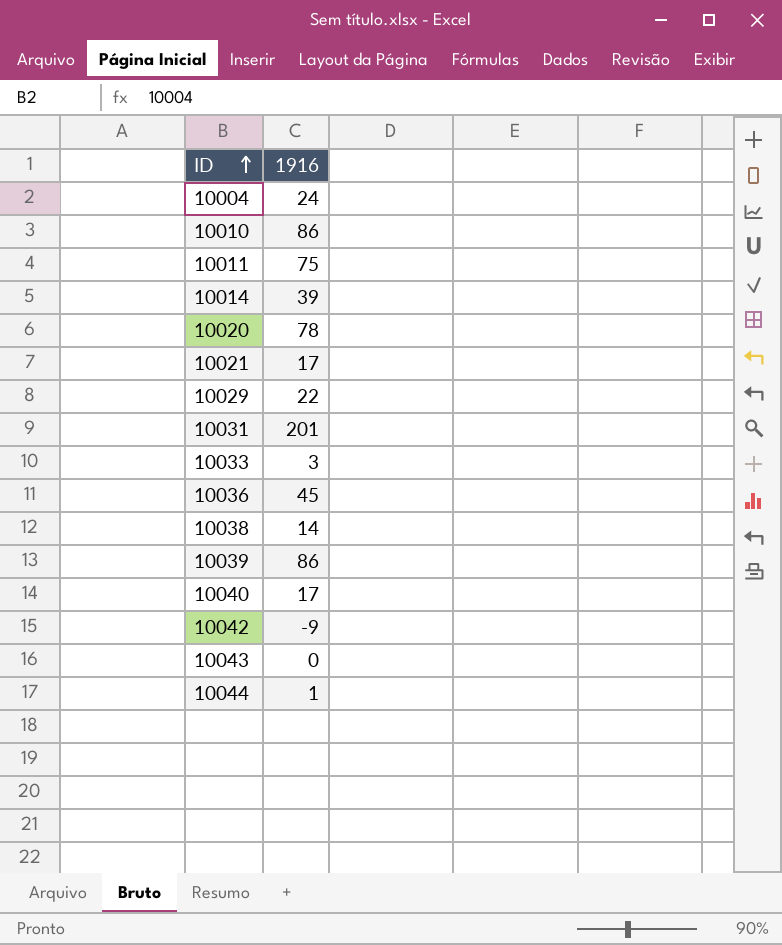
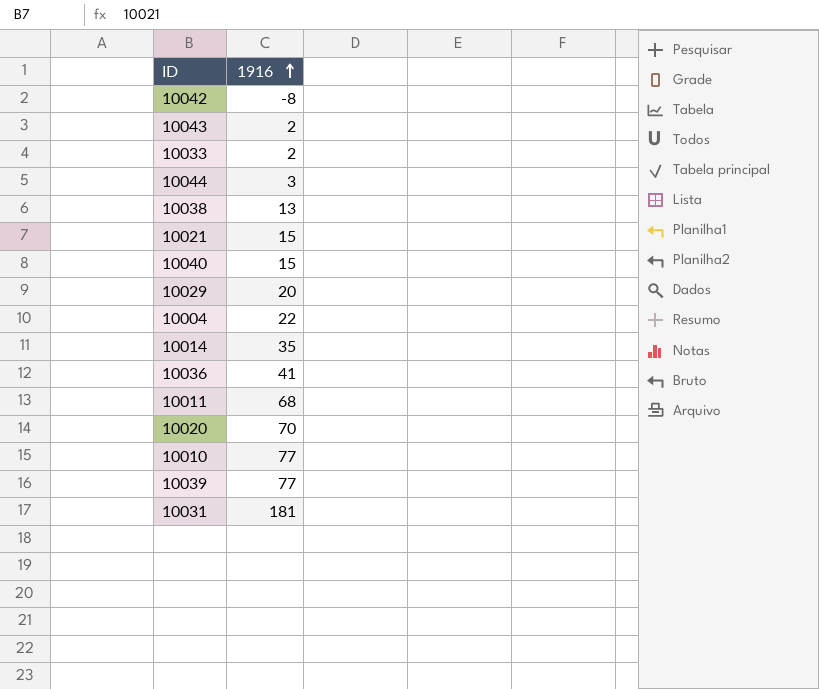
row order: ID ascending -> 1916 ascending
10042 | 1916: -9 -> -8
10043 | 1916: 0 -> 2
10033 | 1916: 3 -> 2
10044 | 1916: 1 -> 3
10038 | 1916: 14 -> 13
10021 | 1916: 17 -> 15
10040 | 1916: 17 -> 15
10029 | 1916: 22 -> 20
10004 | 1916: 24 -> 22
10014 | 1916: 39 -> 35
10036 | 1916: 45 -> 41
10011 | 1916: 75 -> 68
10020 | 1916: 78 -> 70
10010 | 1916: 86 -> 77
10039 | 1916: 86 -> 77
10031 | 1916: 201 -> 181

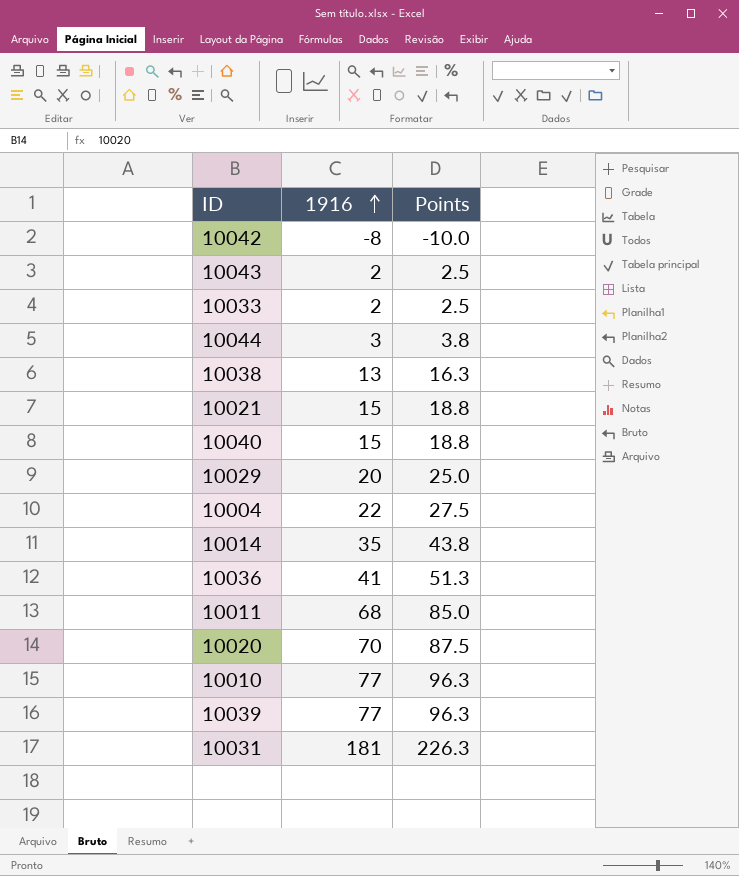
column Points | formula: none -> [1916] * 1.25

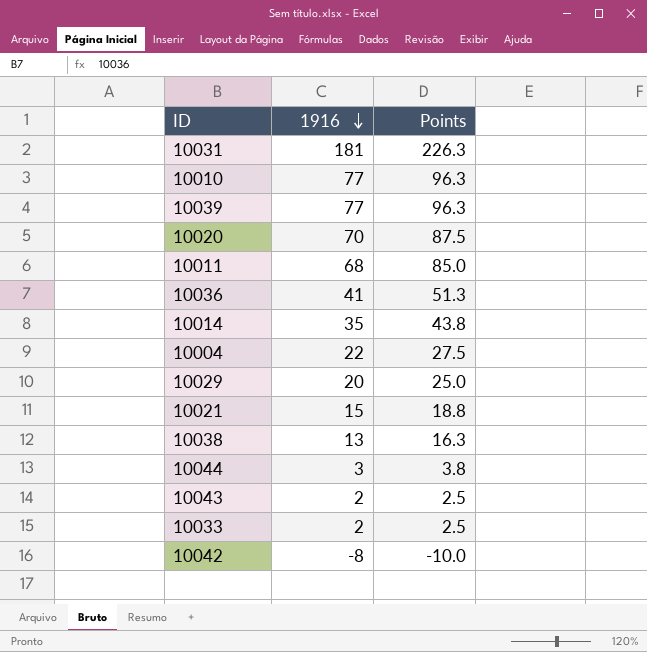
row order: 1916 ascending -> 1916 descending
row 10040: 15 | 18.8 -> none

